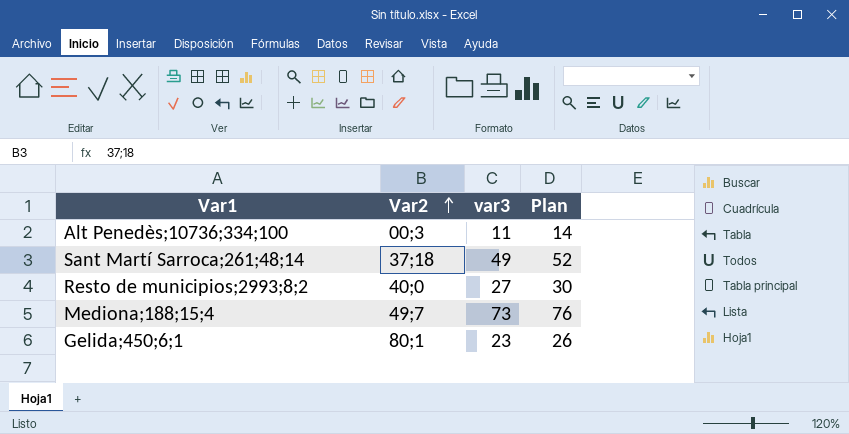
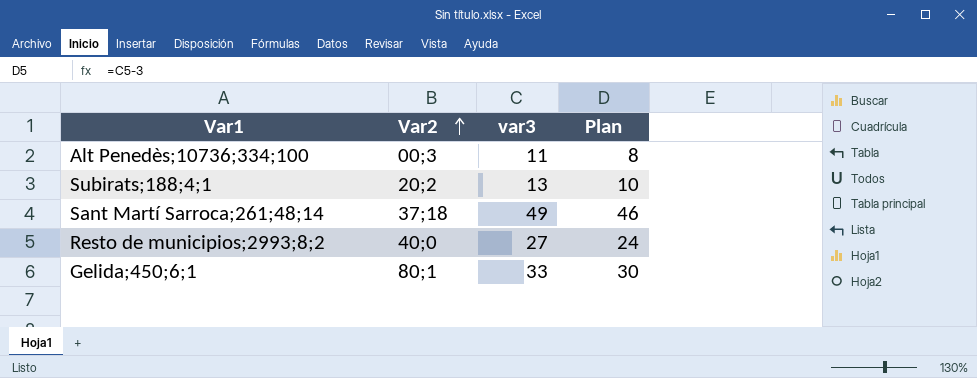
column Plan | formula: [var3] + 3 -> [var3] - 3
row Mediona;188;15;4: 49;7 | 73 | 76 -> none
row Subirats;188;4;1: none -> 20;2 | 13 | 10
Gelida;450;6;1 | var3: 23 -> 33

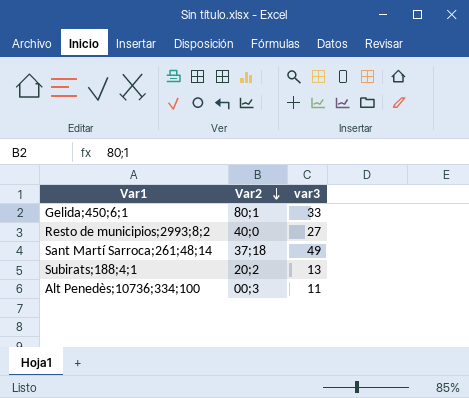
row order: Var2 ascending -> Var2 descending
column Plan | formula: [var3] - 3 -> none

